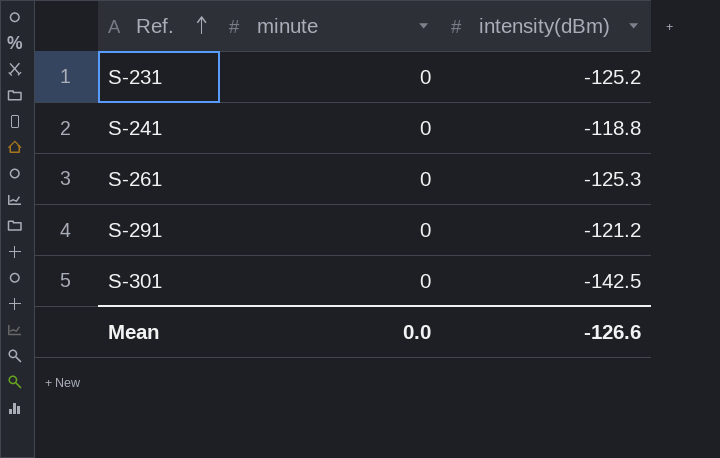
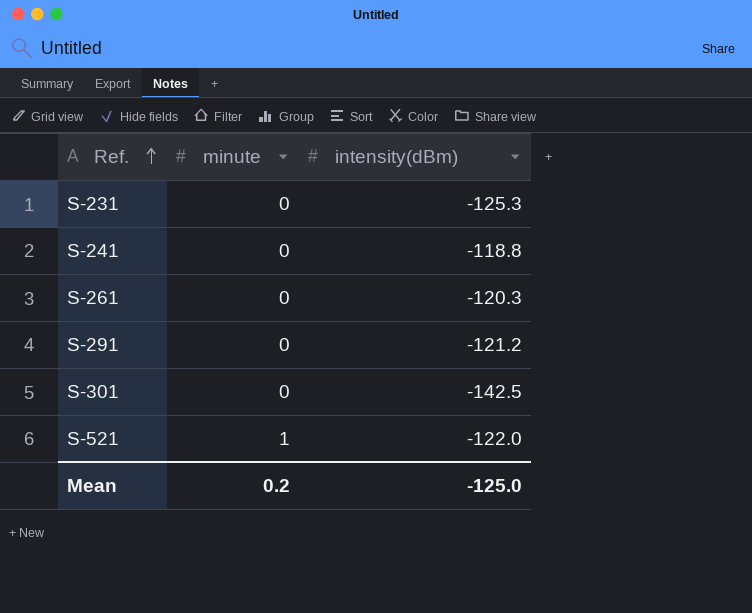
S-231 | intensity(dBm): -125.2 -> -125.3
S-261 | intensity(dBm): -125.3 -> -120.3
row S-521: none -> 1 | -122.0
Mean | minute: 0.0 -> 0.2
Mean | intensity(dBm): -126.6 -> -125.0

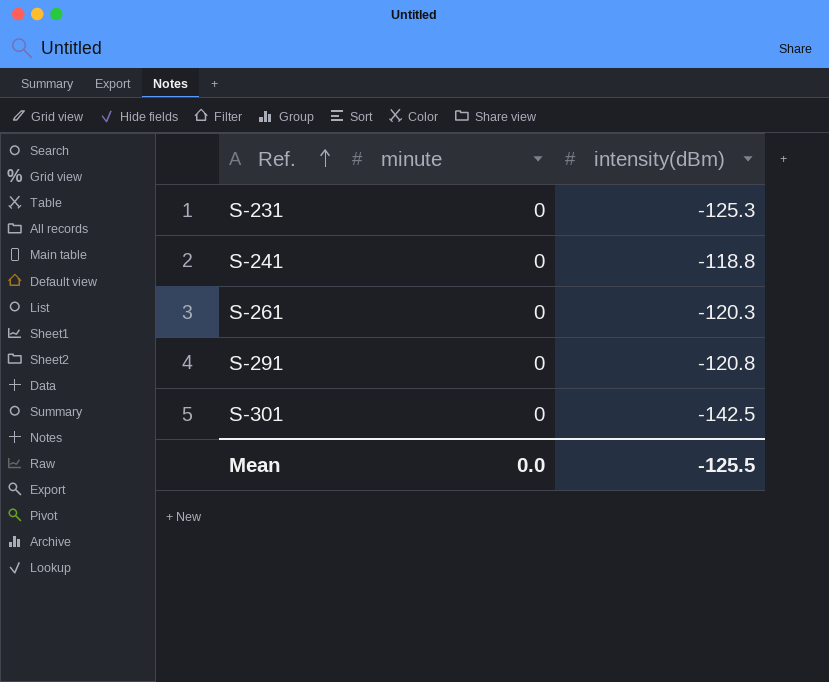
row S-521: 1 | -122.0 -> none
S-291 | intensity(dBm): -121.2 -> -120.8
Mean | minute: 0.2 -> 0.0
Mean | intensity(dBm): -125.0 -> -125.5

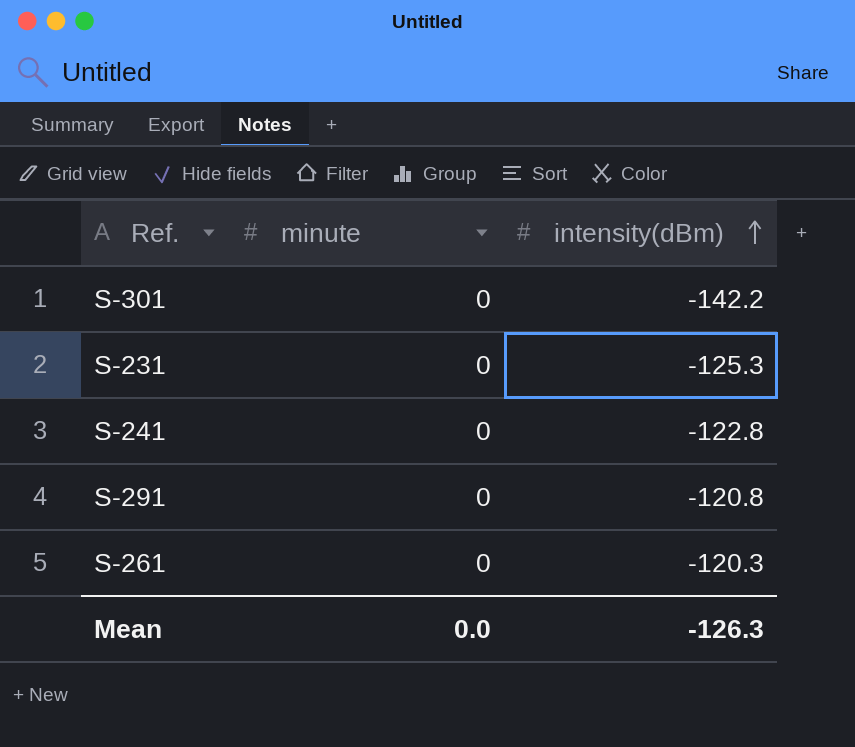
row order: Ref. ascending -> intensity(dBm) ascending
S-301 | intensity(dBm): -142.5 -> -142.2
S-241 | intensity(dBm): -118.8 -> -122.8
Mean | intensity(dBm): -125.5 -> -126.3

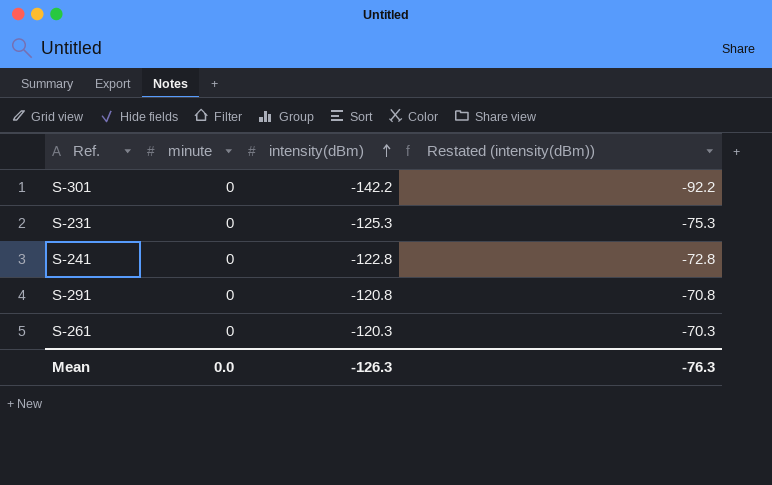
column Restated (intensity(dBm)) | formula: none -> [intensity(dBm)] + 50

